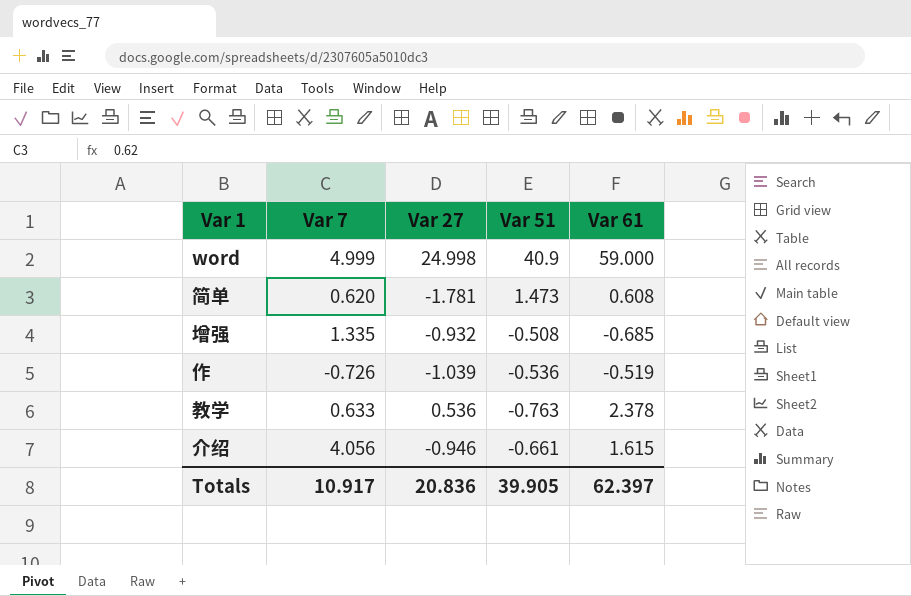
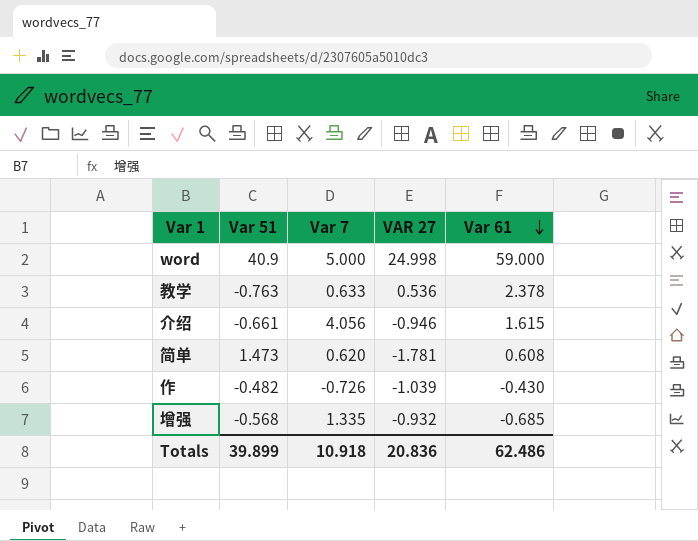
row order: none -> Var 61 descending
column Var 51 | position: 4 -> 2
column name: Var 27 -> VAR 27
word | Var 7: 4.999 -> 5.000
作 | Var 51: -0.536 -> -0.482
作 | Var 61: -0.519 -> -0.430
增强 | Var 51: -0.508 -> -0.568
Totals | Var 51: 39.905 -> 39.899
Totals | Var 7: 10.917 -> 10.918
Totals | Var 61: 62.397 -> 62.486

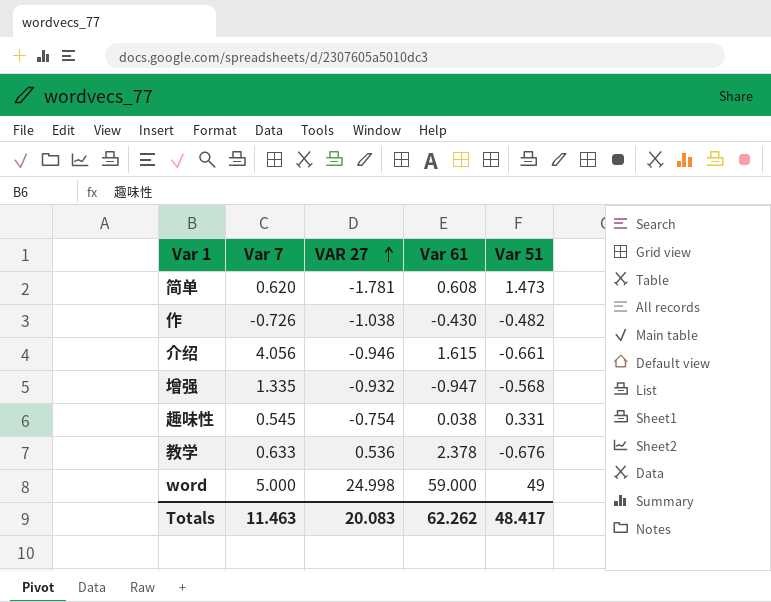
row order: Var 61 descending -> VAR 27 ascending
column Var 51 | position: 2 -> 5
作 | VAR 27: -1.039 -> -1.038
增强 | Var 61: -0.685 -> -0.947
row 趣味性: none -> 0.545 | -0.754 | 0.038 | 0.331
教学 | Var 51: -0.763 -> -0.676
word | Var 51: 40.9 -> 49
Totals | Var 7: 10.918 -> 11.463
Totals | VAR 27: 20.836 -> 20.083
Totals | Var 61: 62.486 -> 62.262
Totals | Var 51: 39.899 -> 48.417

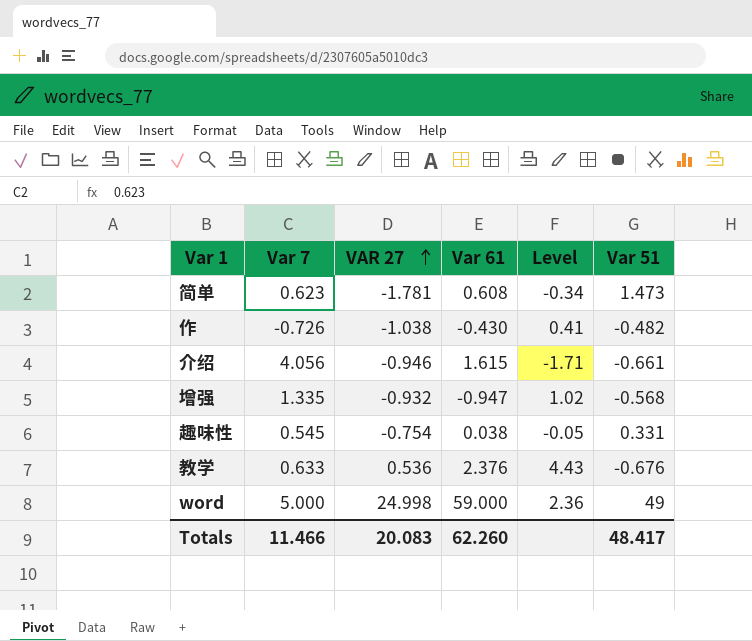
column Level | formula: none -> [Var 61] / [VAR 27]
简单 | Var 7: 0.620 -> 0.623
教学 | Var 61: 2.378 -> 2.376
Totals | Var 7: 11.463 -> 11.466
Totals | Var 61: 62.262 -> 62.260

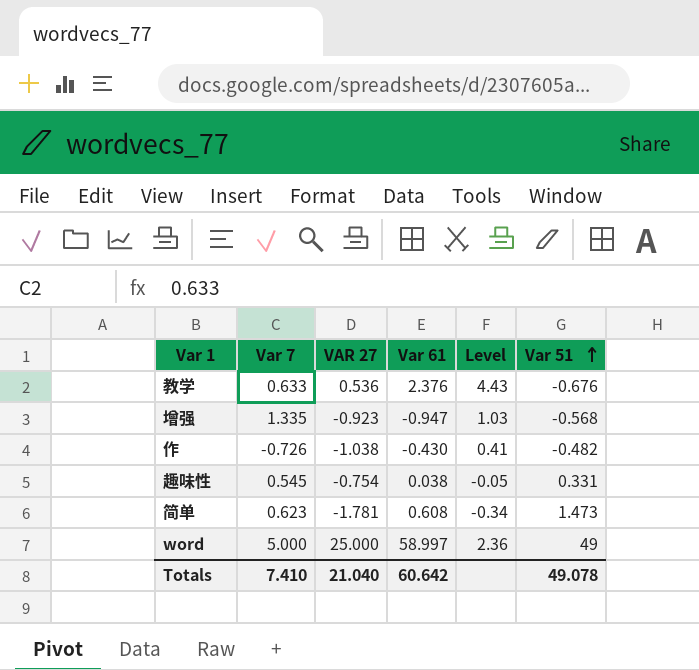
row order: VAR 27 ascending -> Var 51 ascending
row 介绍: 4.056 | -0.946 | 1.615 | -1.71 | -0.661 -> none
增强 | VAR 27: -0.932 -> -0.923
增强 | Level: 1.02 -> 1.03
word | VAR 27: 24.998 -> 25.000
word | Var 61: 59.000 -> 58.997
Totals | Var 7: 11.466 -> 7.410
Totals | VAR 27: 20.083 -> 21.040
Totals | Var 61: 62.260 -> 60.642
Totals | Var 51: 48.417 -> 49.078

